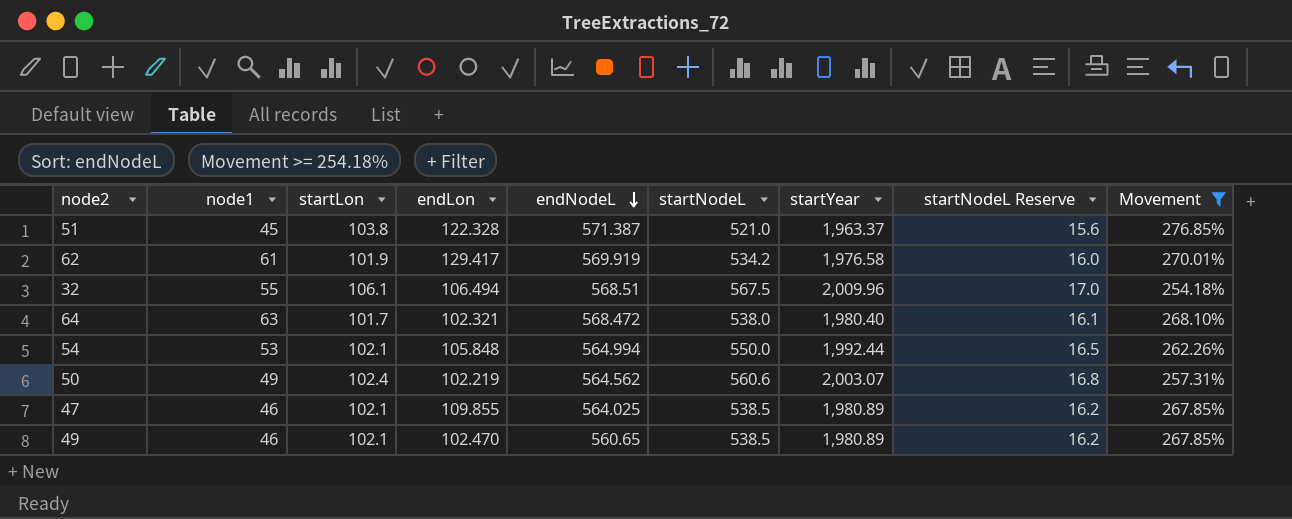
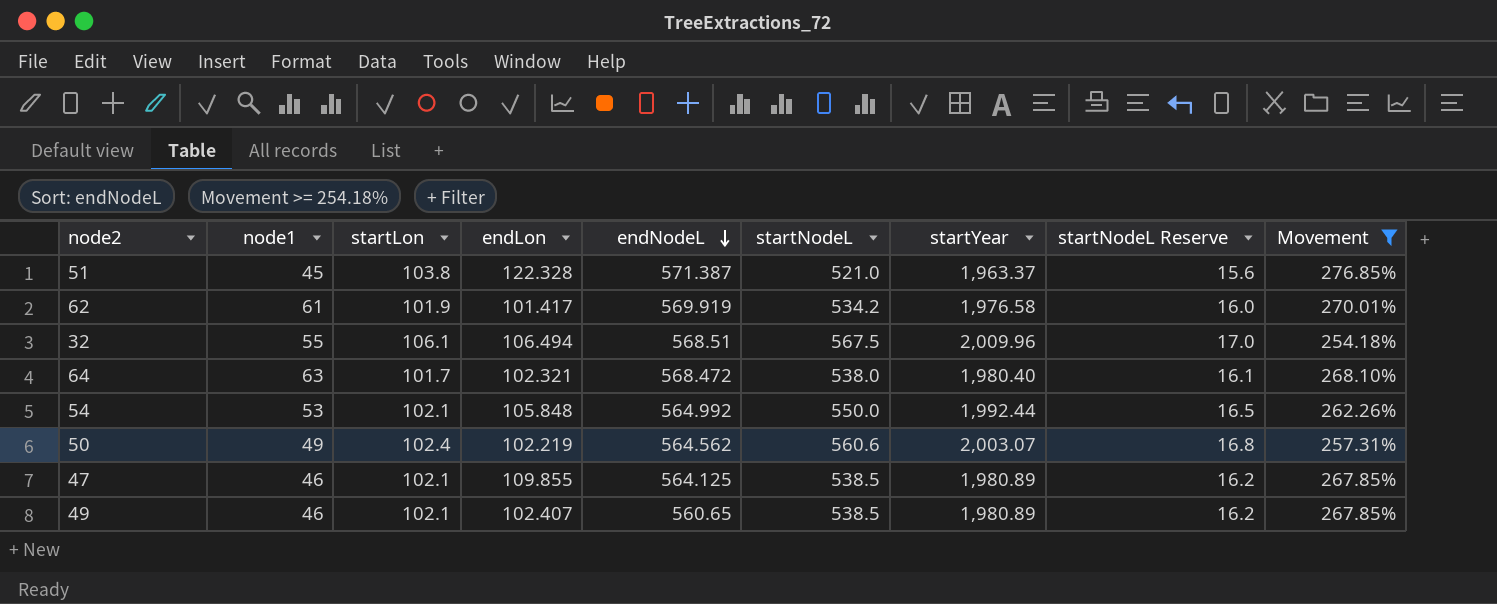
62 | endLon: 129.417 -> 101.417
54 | endNodeL: 564.994 -> 564.992
47 | endNodeL: 564.025 -> 564.125
49 | endLon: 102.470 -> 102.407

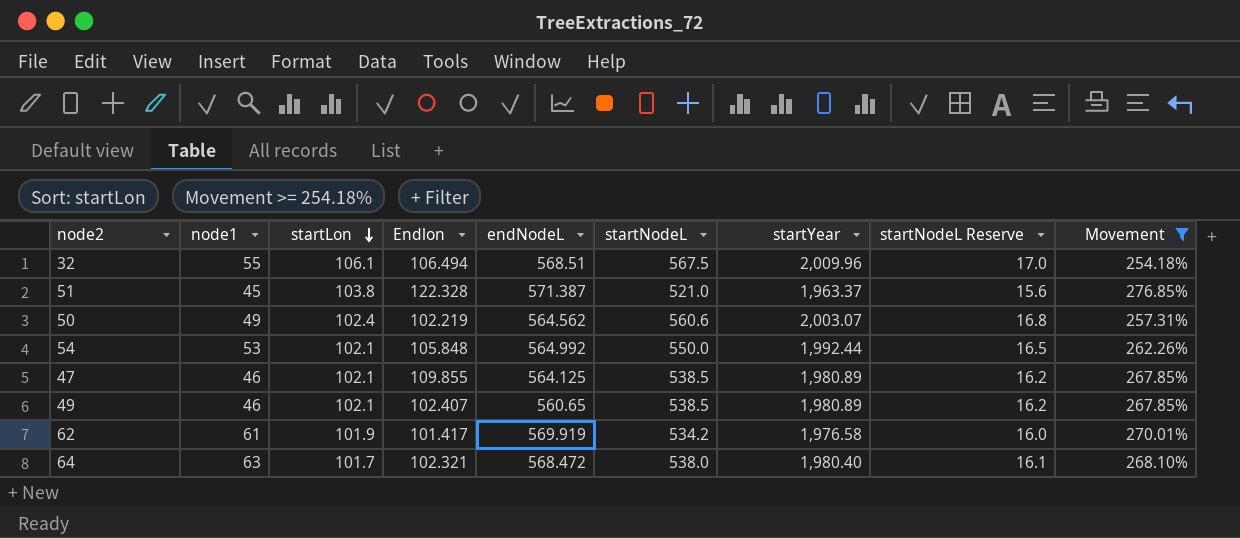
row order: endNodeL descending -> startLon descending
column name: endLon -> Endlon

